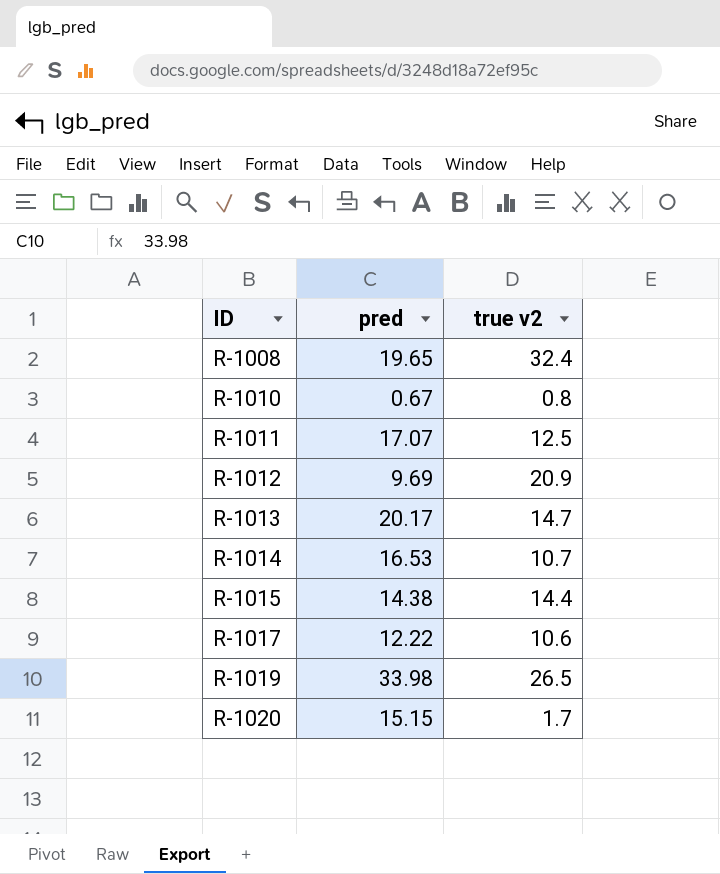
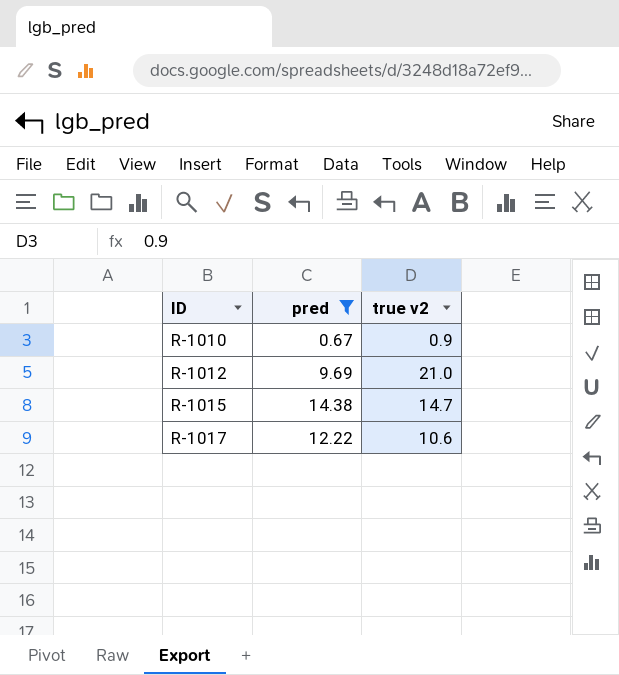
filter: none -> pred <= 14.38
R-1010 | true v2: 0.8 -> 0.9
R-1012 | true v2: 20.9 -> 21.0
R-1015 | true v2: 14.4 -> 14.7

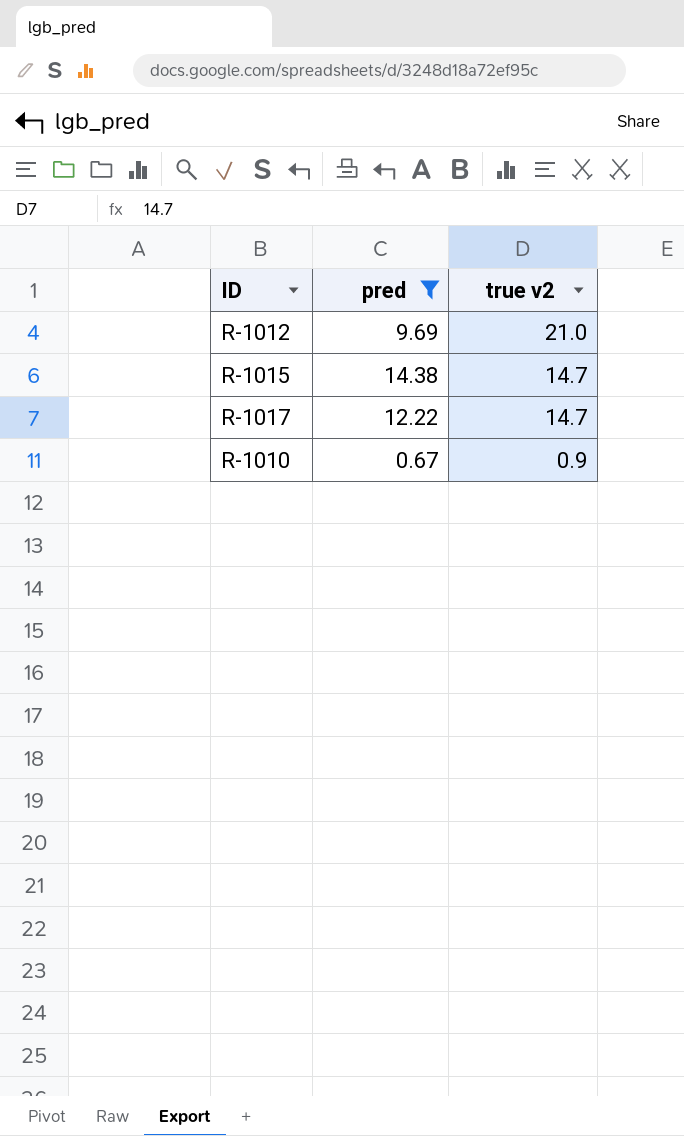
row order: ID ascending -> true v2 descending
R-1017 | true v2: 10.6 -> 14.7

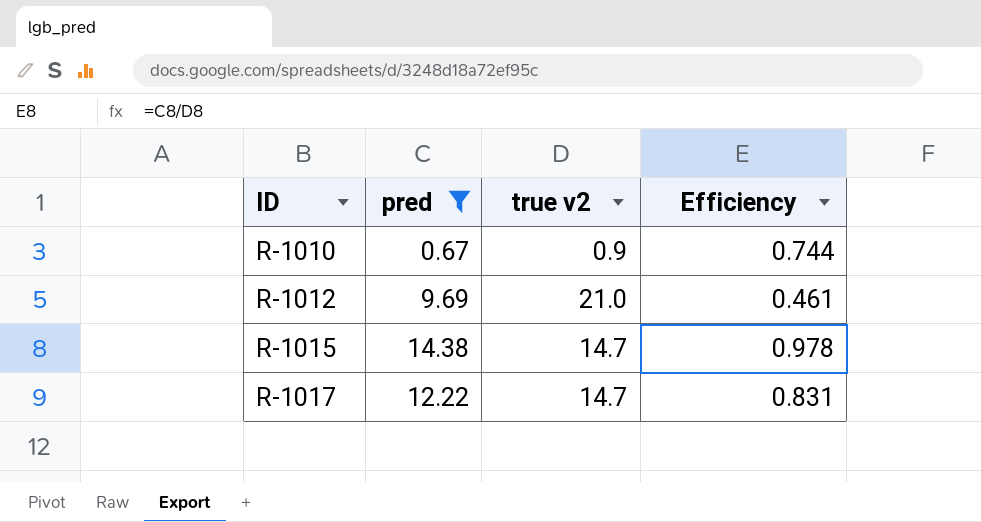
row order: true v2 descending -> ID ascending
column Efficiency | formula: none -> [pred] / [true v2]

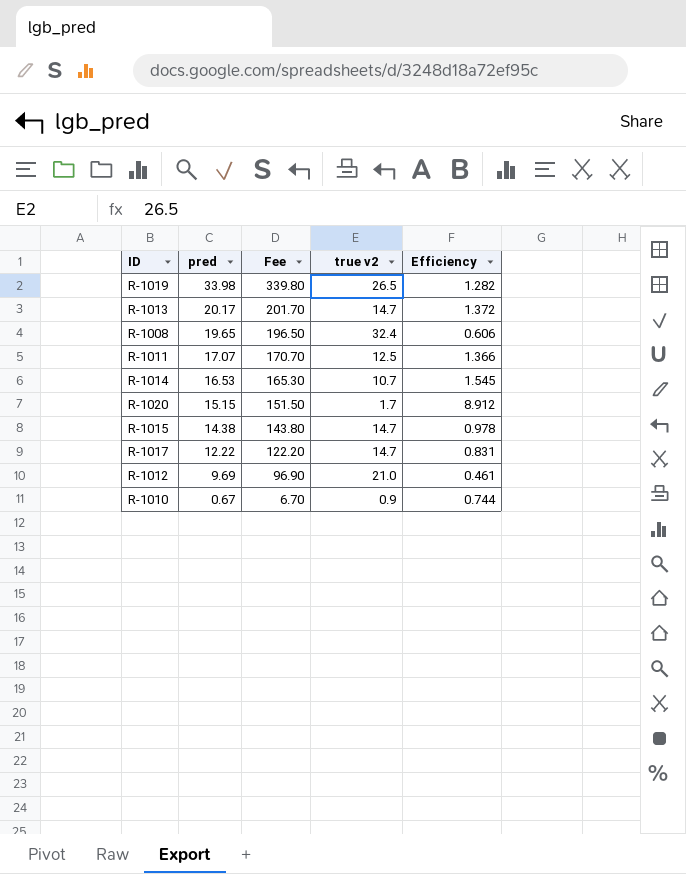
filter: pred <= 14.38 -> none
row order: ID ascending -> pred descending
column Fee | formula: none -> [pred] * 10

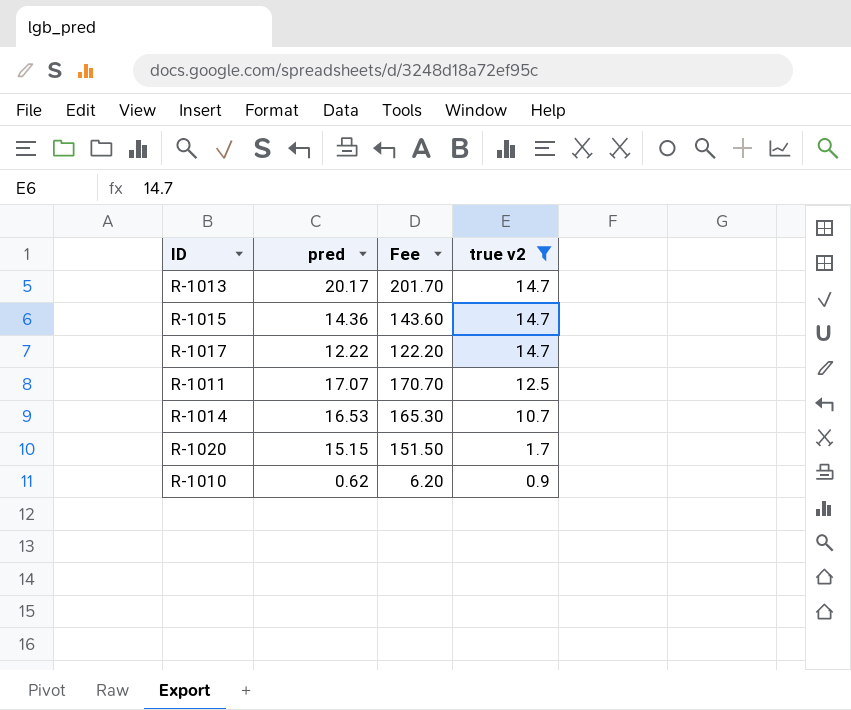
filter: none -> true v2 <= 14.7
row order: pred descending -> true v2 descending
column Efficiency | formula: [pred] / [true v2] -> none
R-1015 | pred: 14.38 -> 14.36
R-1015 | Fee: 143.80 -> 143.60
R-1010 | pred: 0.67 -> 0.62
R-1010 | Fee: 6.70 -> 6.20

